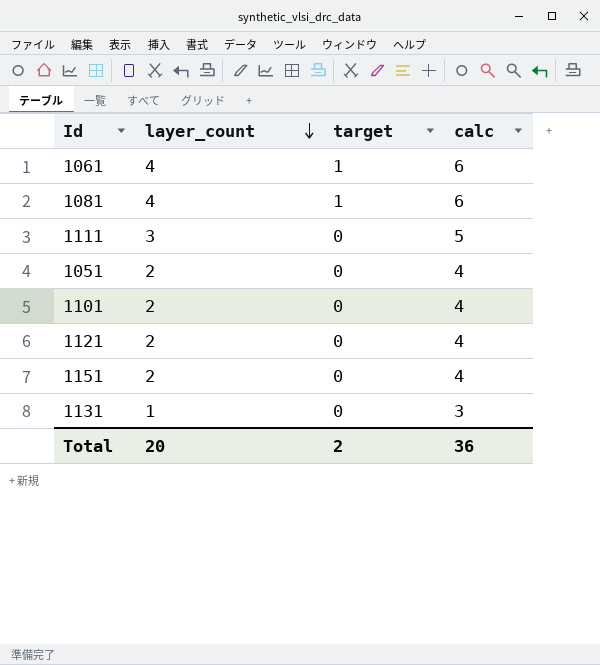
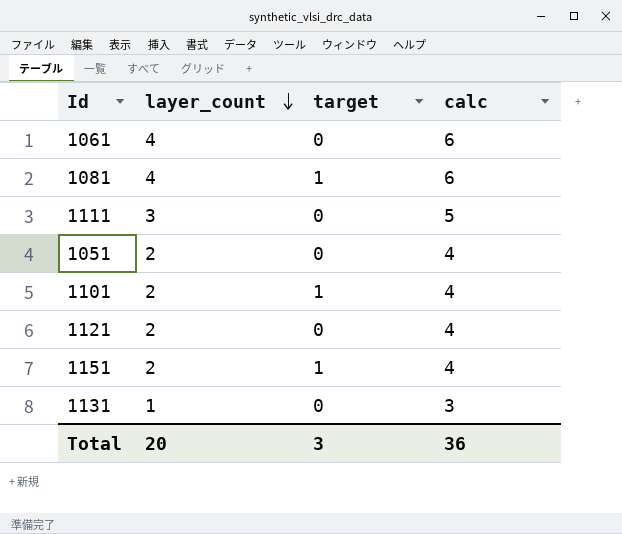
1061 | target: 1 -> 0
1101 | target: 0 -> 1
1151 | target: 0 -> 1
Total | target: 2 -> 3

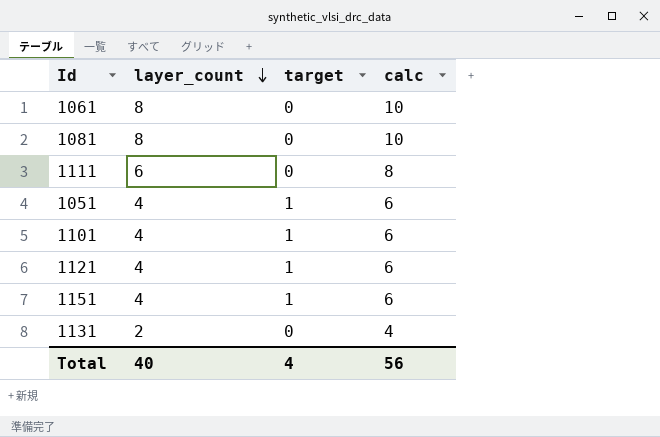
1061 | layer_count: 4 -> 8
1061 | calc: 6 -> 10
1081 | layer_count: 4 -> 8
1081 | target: 1 -> 0
1081 | calc: 6 -> 10
1111 | layer_count: 3 -> 6
1111 | calc: 5 -> 8
1051 | layer_count: 2 -> 4
1051 | target: 0 -> 1
1051 | calc: 4 -> 6
1101 | layer_count: 2 -> 4
1101 | calc: 4 -> 6
1121 | layer_count: 2 -> 4
1121 | target: 0 -> 1
1121 | calc: 4 -> 6
1151 | layer_count: 2 -> 4
1151 | calc: 4 -> 6
1131 | layer_count: 1 -> 2
1131 | calc: 3 -> 4
Total | layer_count: 20 -> 40
Total | target: 3 -> 4
Total | calc: 36 -> 56

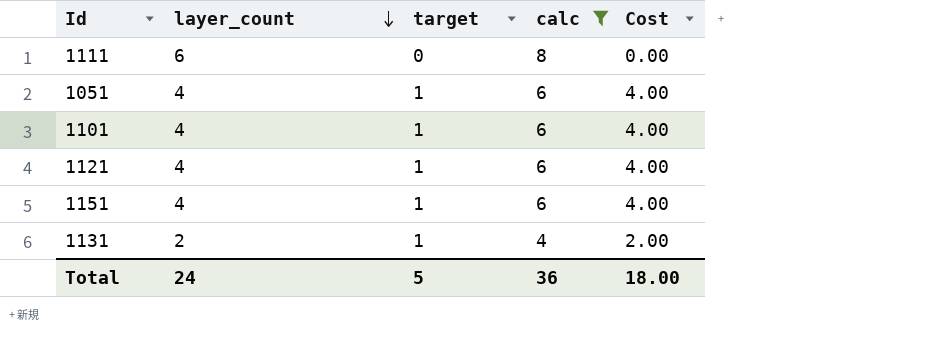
filter: none -> calc != 10
column Cost | formula: none -> [layer_count] * [target]
1131 | target: 0 -> 1
Total | layer_count: 40 -> 24
Total | target: 4 -> 5
Total | calc: 56 -> 36

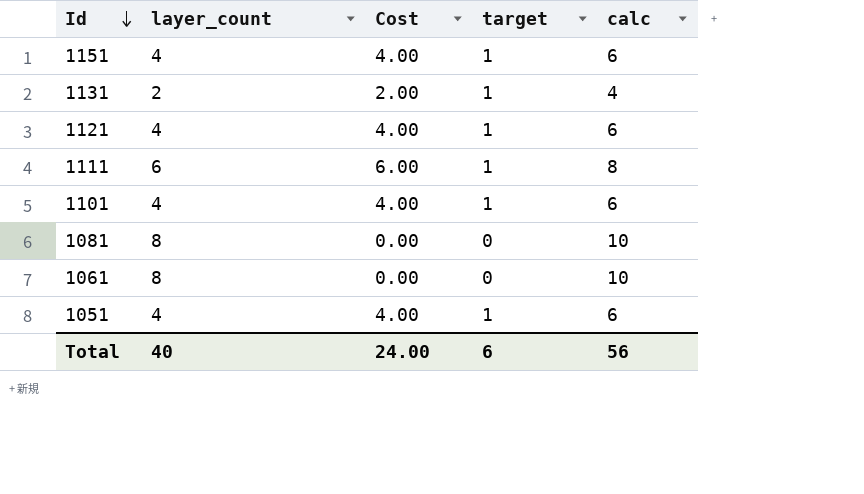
filter: calc != 10 -> none
row order: layer_count descending -> Id descending
column Cost | position: 5 -> 3
1111 | Cost: 0.00 -> 6.00
1111 | target: 0 -> 1
Total | layer_count: 24 -> 40
Total | Cost: 18.00 -> 24.00
Total | target: 5 -> 6
Total | calc: 36 -> 56

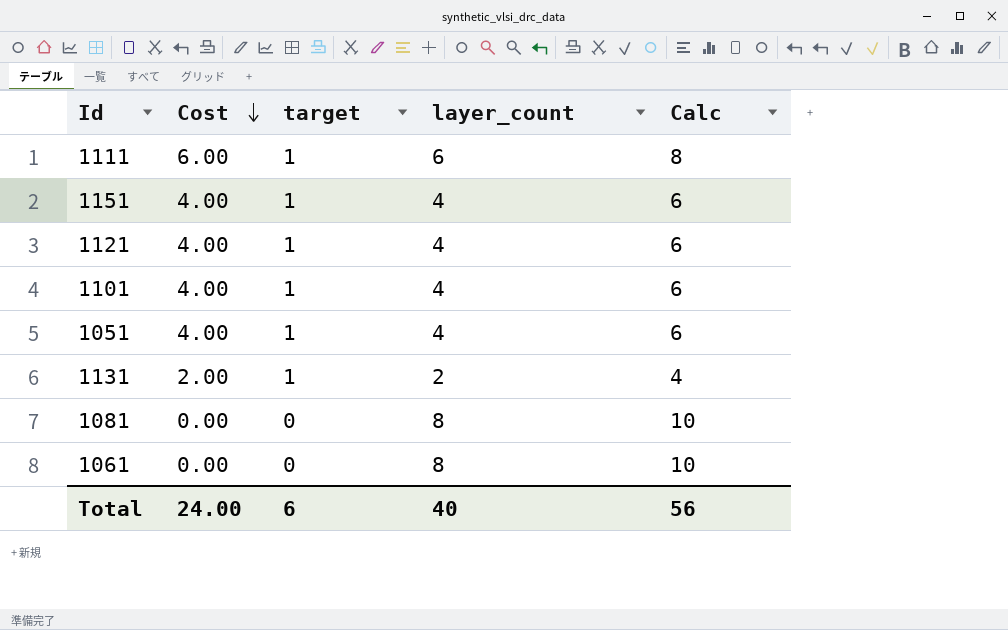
row order: Id descending -> Cost descending
column layer_count | position: 2 -> 4
column name: calc -> Calc

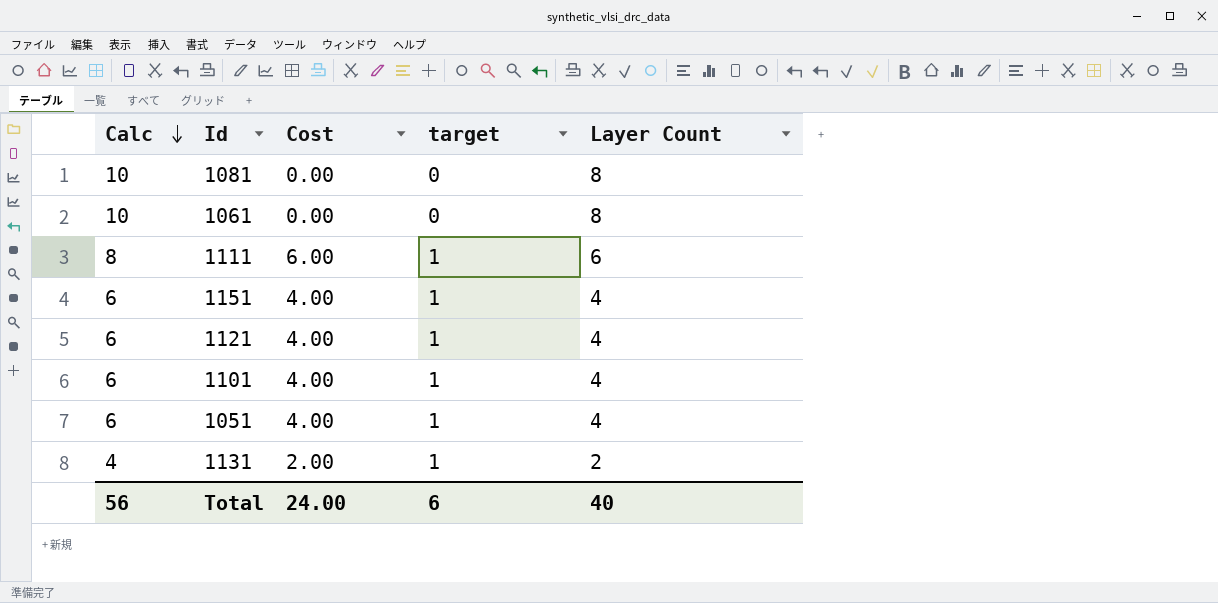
row order: Cost descending -> Calc descending
column Calc | position: 5 -> 1
column name: layer_count -> Layer Count

